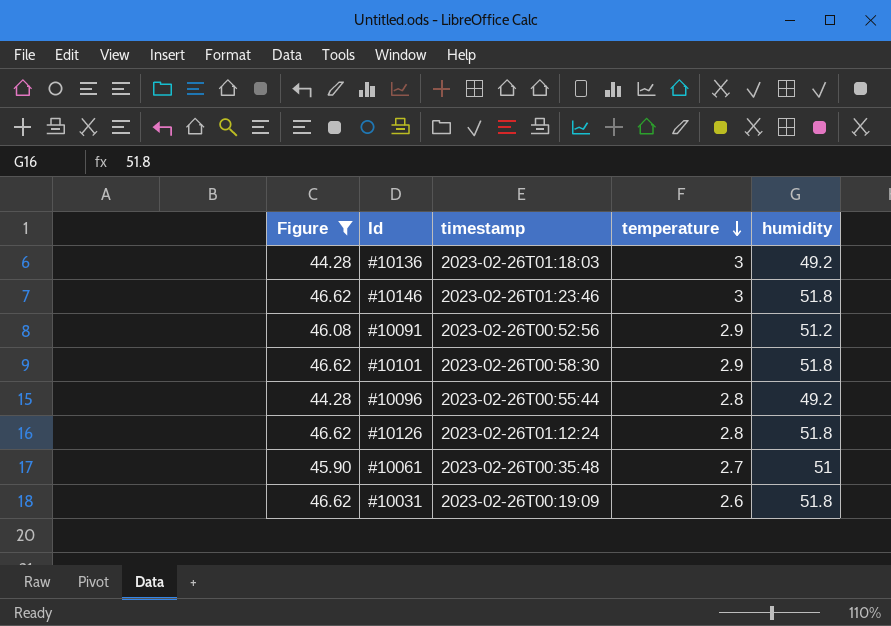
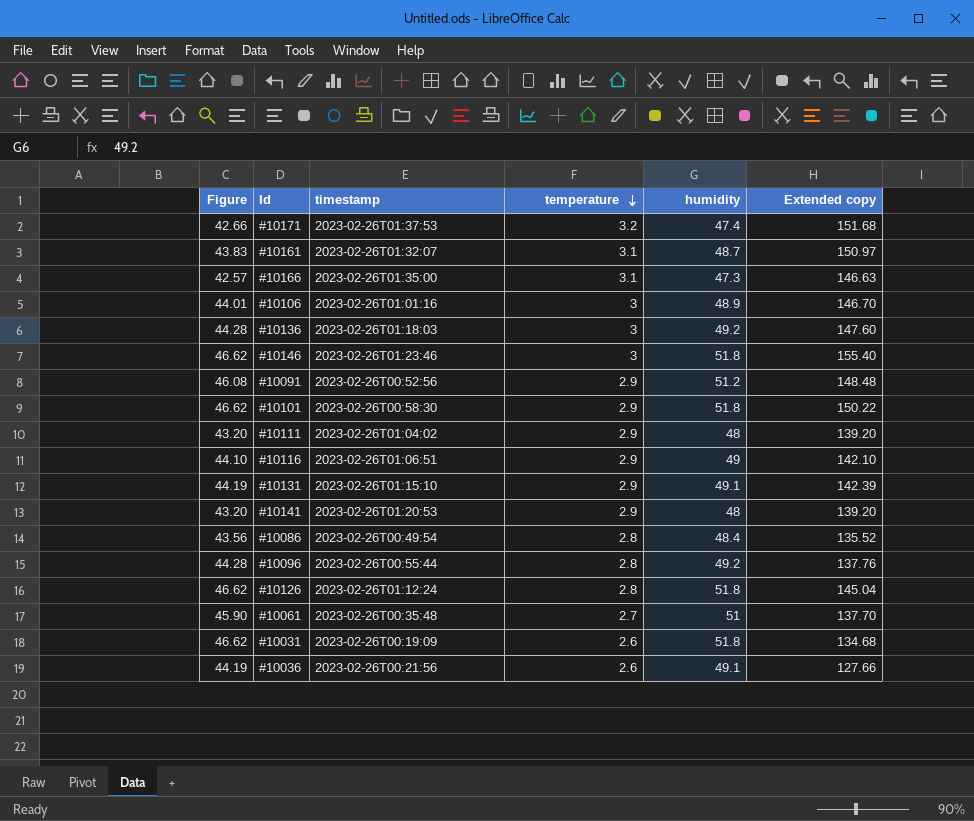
filter: Figure >= 44.28 -> none
column Extended copy | formula: none -> [temperature] * [humidity]

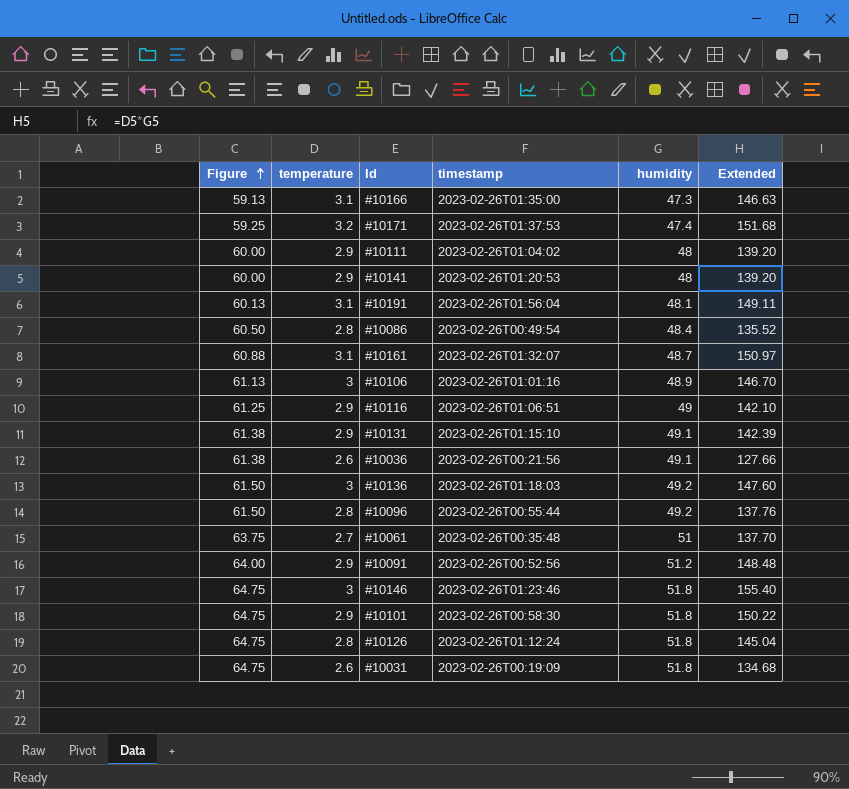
row order: temperature descending -> Figure ascending
column Figure | formula: [humidity] * 0.9 -> [humidity] * 1.25
column temperature | position: 4 -> 2
column name: Extended copy -> Extended
row #10191: none -> 60.13 | 3.1 | 2023-02-26T01:56:04 | 48.1 | 149.11

